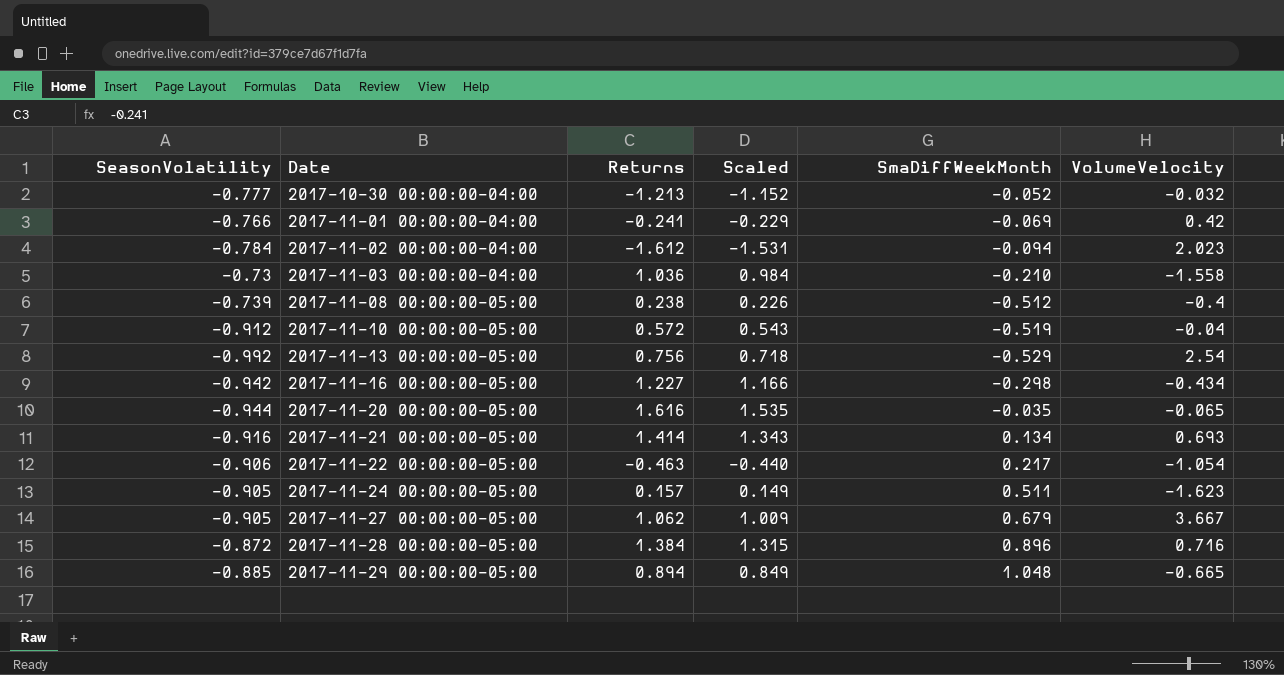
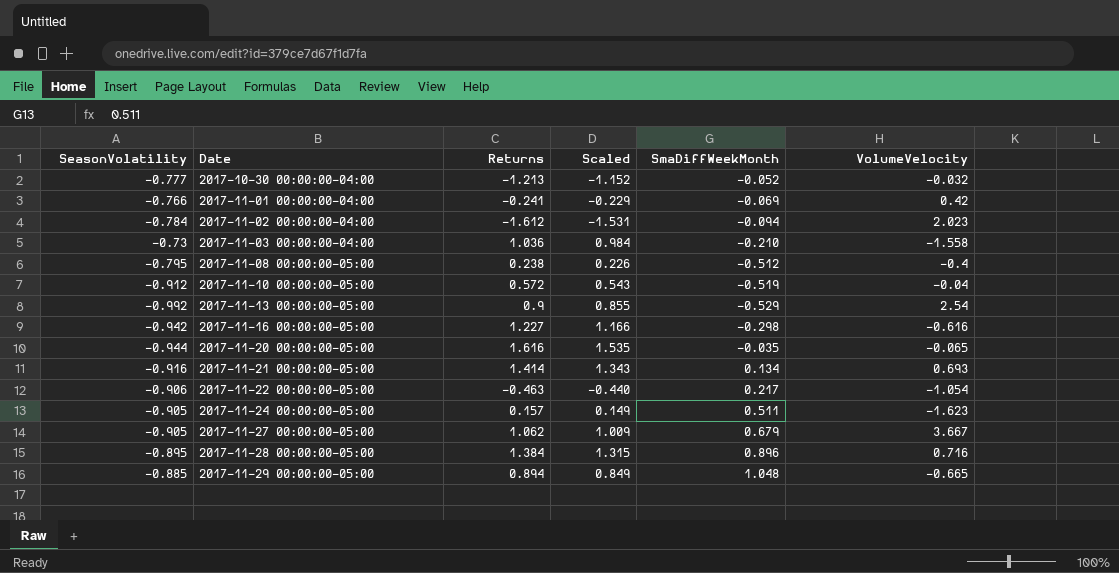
2017-11-08 00:00:00-05:00 | SeasonVolatility: -0.739 -> -0.795
2017-11-13 00:00:00-05:00 | Returns: 0.756 -> 0.9
2017-11-13 00:00:00-05:00 | Scaled: 0.718 -> 0.855
2017-11-16 00:00:00-05:00 | VolumeVelocity: -0.434 -> -0.616
2017-11-28 00:00:00-05:00 | SeasonVolatility: -0.872 -> -0.895

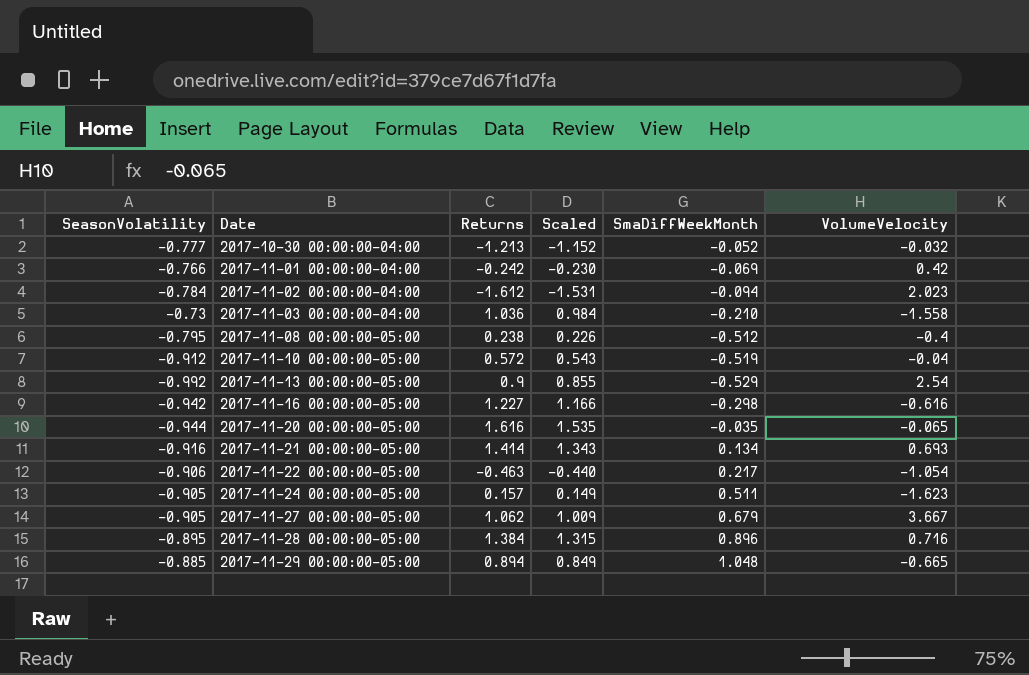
2017-11-01 00:00:00-04:00 | Returns: -0.241 -> -0.242
2017-11-01 00:00:00-04:00 | Scaled: -0.229 -> -0.230

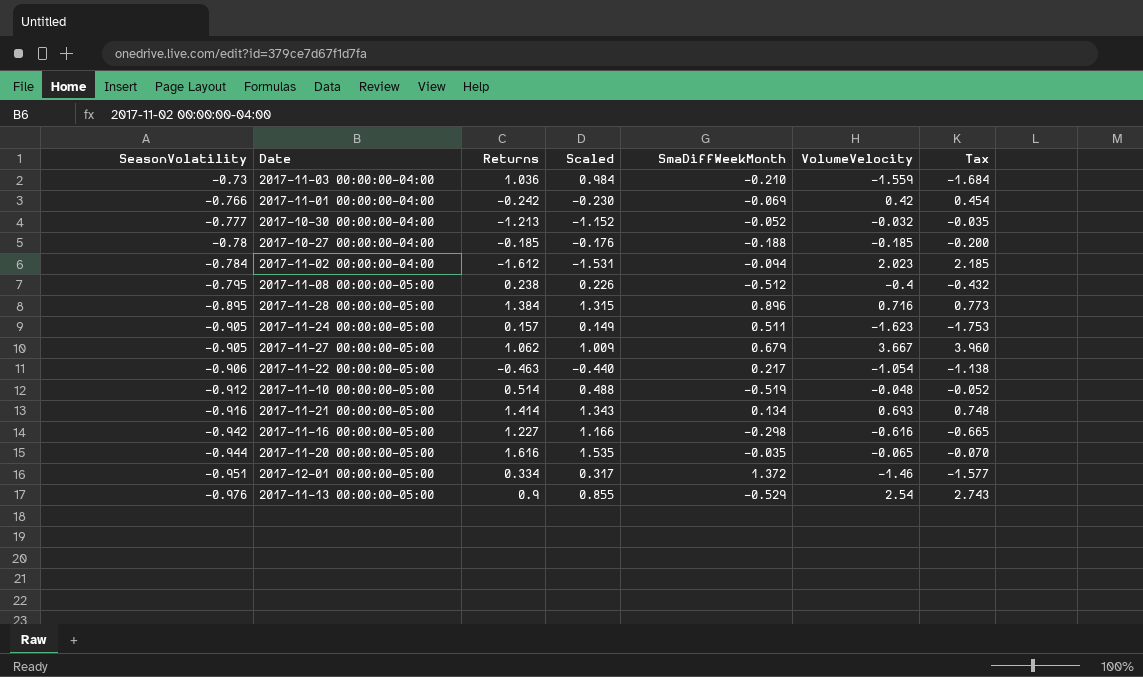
row order: Date ascending -> SeasonVolatility descending
column Tax | formula: none -> [VolumeVelocity] * 1.08
row 2017-11-29 00:00:00-05:00: -0.885 | 0.894 | 0.849 | 1.048 | -0.665 -> none
2017-11-03 00:00:00-04:00 | VolumeVelocity: -1.558 -> -1.559
row 2017-10-27 00:00:00-04:00: none -> -0.78 | -0.185 | -0.176 | -0.188 | -0.185 | -0.200
2017-11-10 00:00:00-05:00 | Returns: 0.572 -> 0.514
2017-11-10 00:00:00-05:00 | Scaled: 0.543 -> 0.488
2017-11-10 00:00:00-05:00 | VolumeVelocity: -0.04 -> -0.048
row 2017-12-01 00:00:00-05:00: none -> -0.951 | 0.334 | 0.317 | 1.372 | -1.46 | -1.577
2017-11-13 00:00:00-05:00 | SeasonVolatility: -0.992 -> -0.976

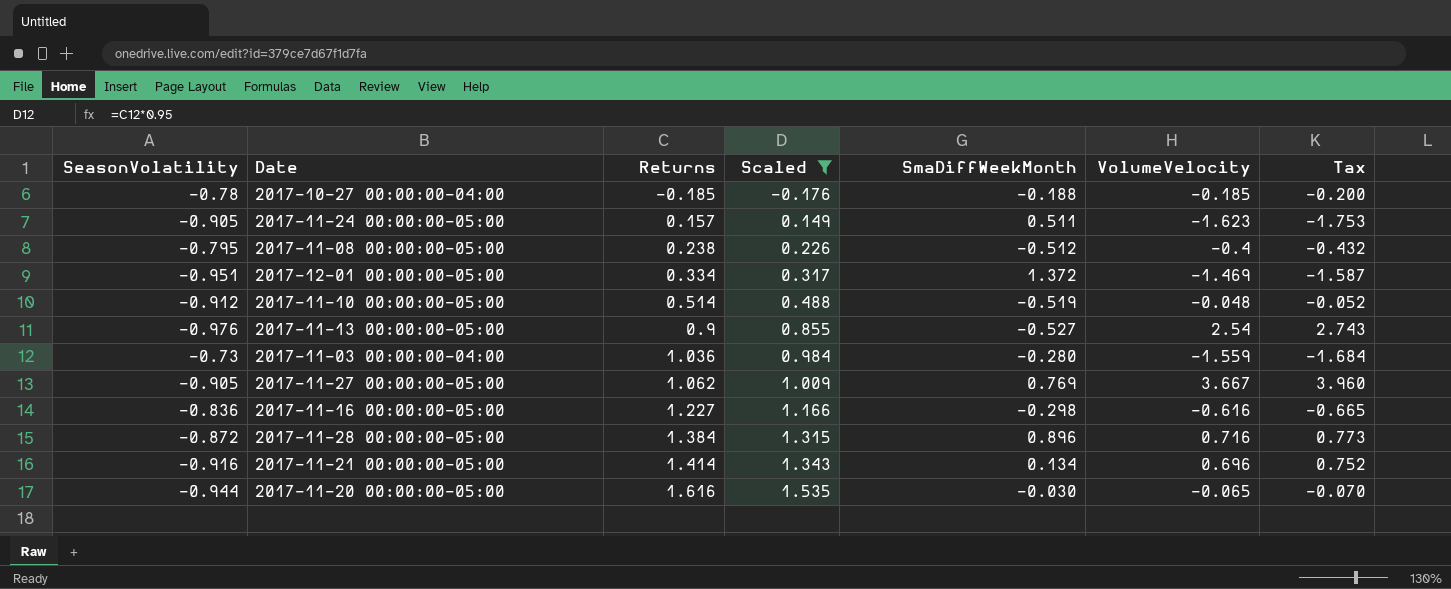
filter: none -> Scaled >= -0.176
row order: SeasonVolatility descending -> Returns ascending
2017-12-01 00:00:00-05:00 | VolumeVelocity: -1.46 -> -1.469
2017-12-01 00:00:00-05:00 | Tax: -1.577 -> -1.587
2017-11-13 00:00:00-05:00 | SmaDiffWeekMonth: -0.529 -> -0.527
2017-11-03 00:00:00-04:00 | SmaDiffWeekMonth: -0.210 -> -0.280
2017-11-27 00:00:00-05:00 | SmaDiffWeekMonth: 0.679 -> 0.769
2017-11-16 00:00:00-05:00 | SeasonVolatility: -0.942 -> -0.836
2017-11-28 00:00:00-05:00 | SeasonVolatility: -0.895 -> -0.872
2017-11-21 00:00:00-05:00 | VolumeVelocity: 0.693 -> 0.696
2017-11-21 00:00:00-05:00 | Tax: 0.748 -> 0.752
2017-11-20 00:00:00-05:00 | SmaDiffWeekMonth: -0.035 -> -0.030

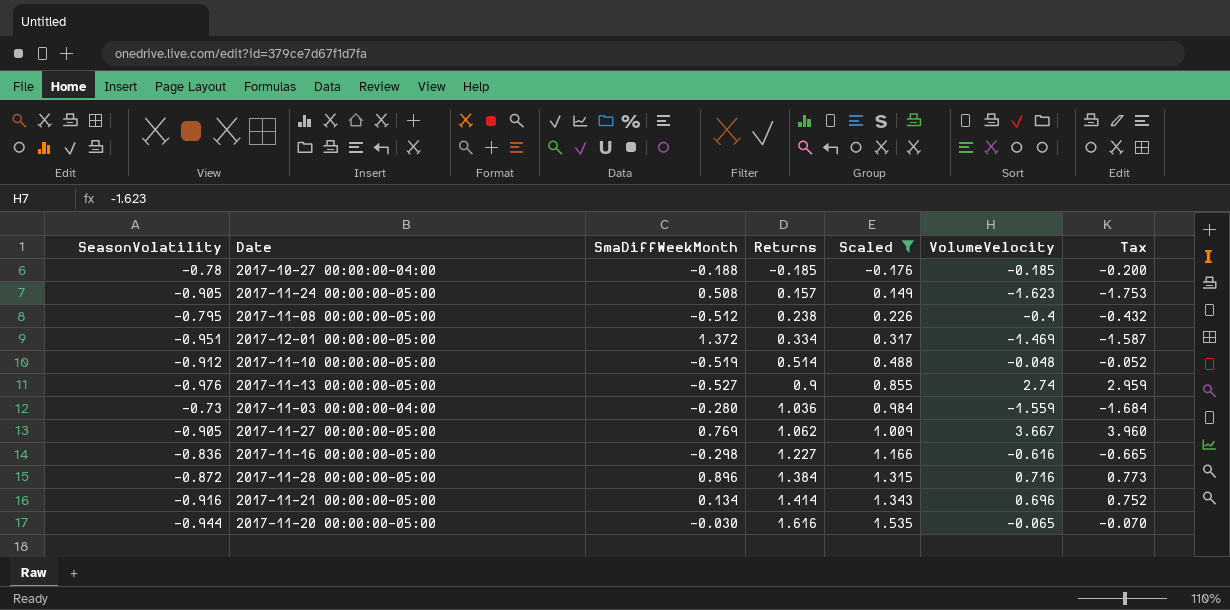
column SmaDiffWeekMonth | position: 5 -> 3
2017-11-24 00:00:00-05:00 | SmaDiffWeekMonth: 0.511 -> 0.508
2017-11-13 00:00:00-05:00 | VolumeVelocity: 2.54 -> 2.74
2017-11-13 00:00:00-05:00 | Tax: 2.743 -> 2.959

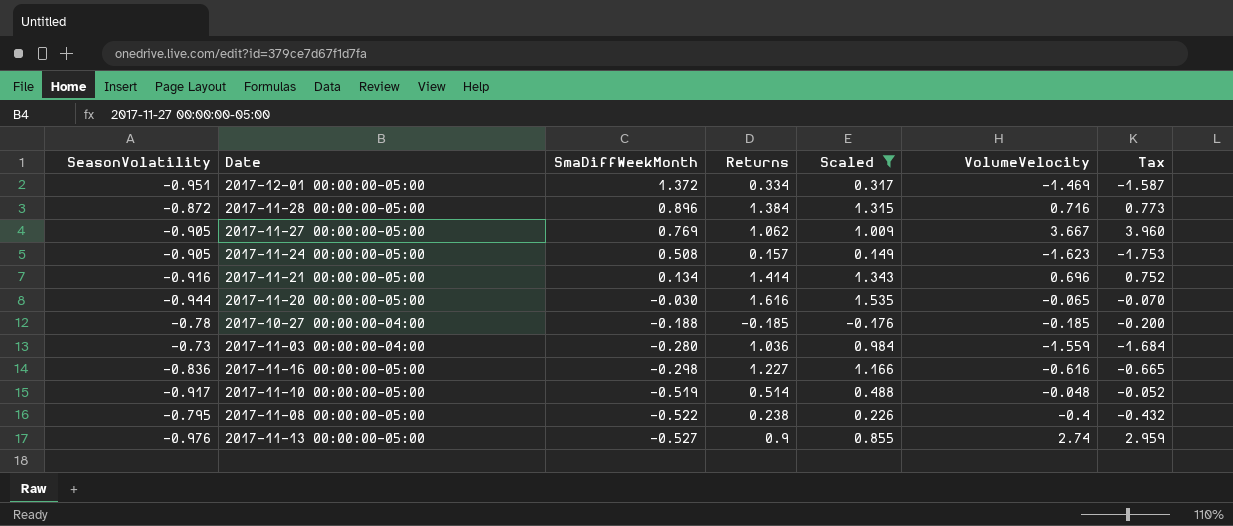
row order: Returns ascending -> SmaDiffWeekMonth descending
2017-11-10 00:00:00-05:00 | SeasonVolatility: -0.912 -> -0.917
2017-11-08 00:00:00-05:00 | SmaDiffWeekMonth: -0.512 -> -0.522

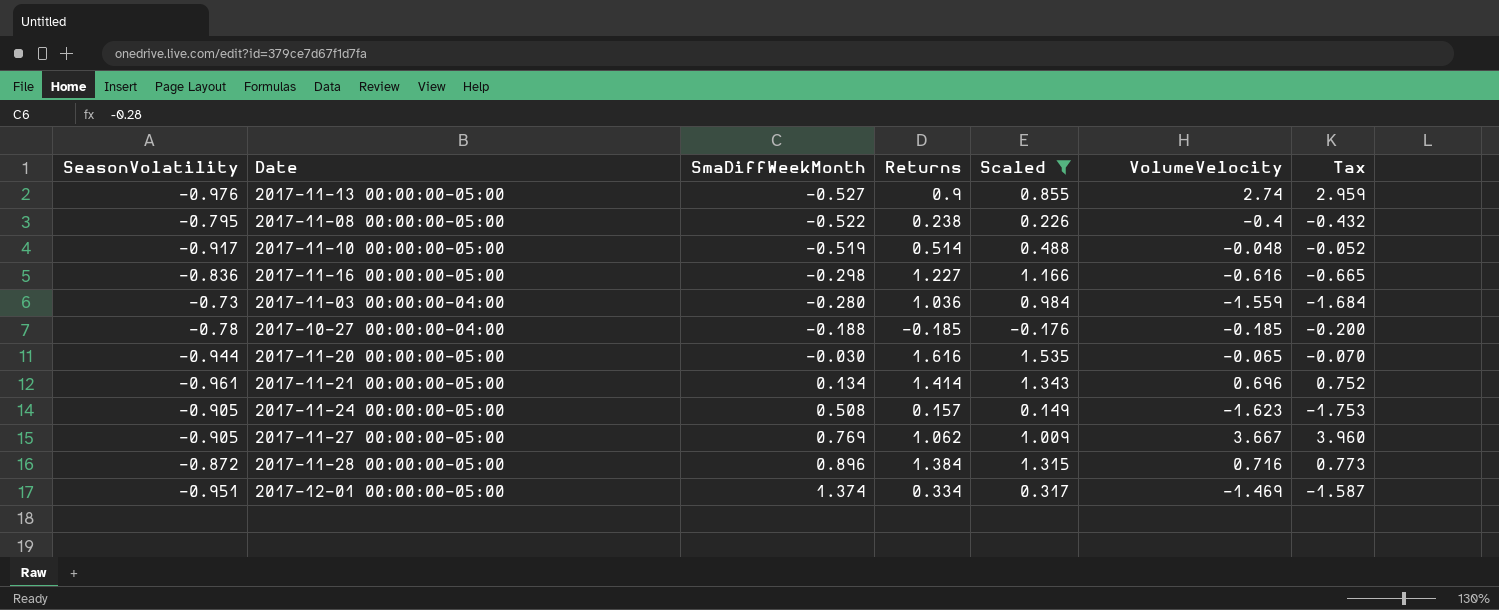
row order: SmaDiffWeekMonth descending -> SmaDiffWeekMonth ascending
2017-11-21 00:00:00-05:00 | SeasonVolatility: -0.916 -> -0.961
2017-12-01 00:00:00-05:00 | SmaDiffWeekMonth: 1.372 -> 1.374

